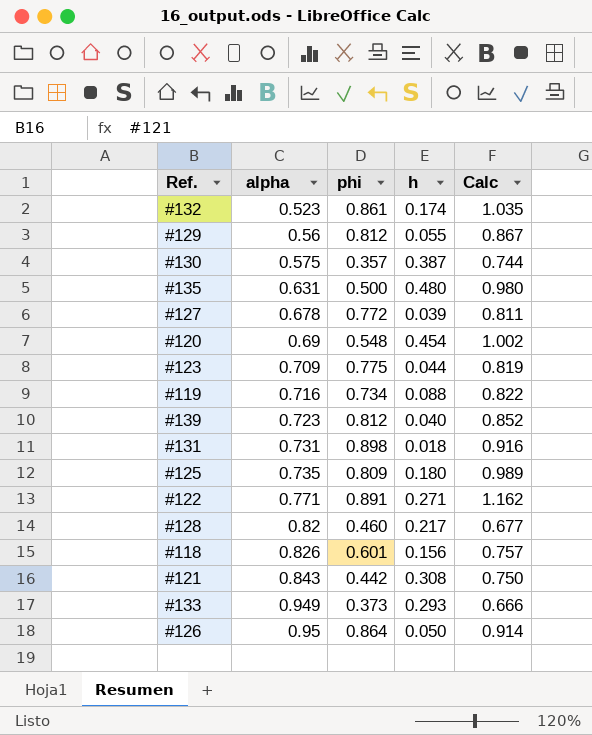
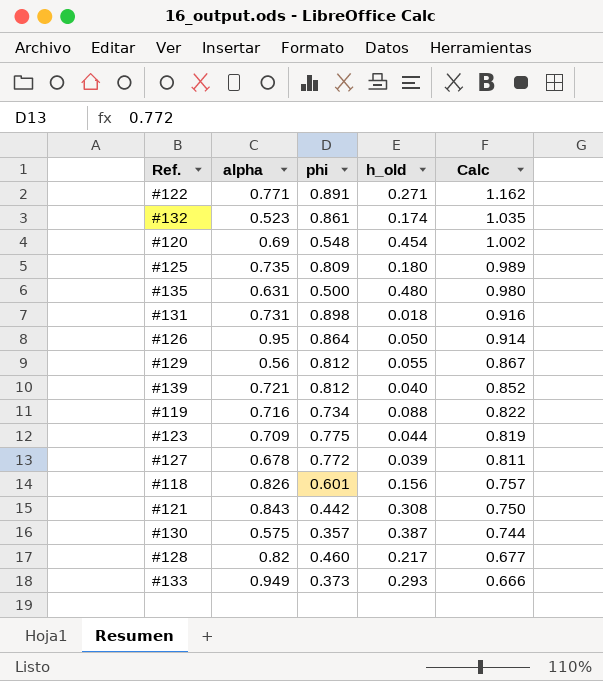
row order: alpha ascending -> Calc descending
column name: h -> h_old
#139 | alpha: 0.723 -> 0.721

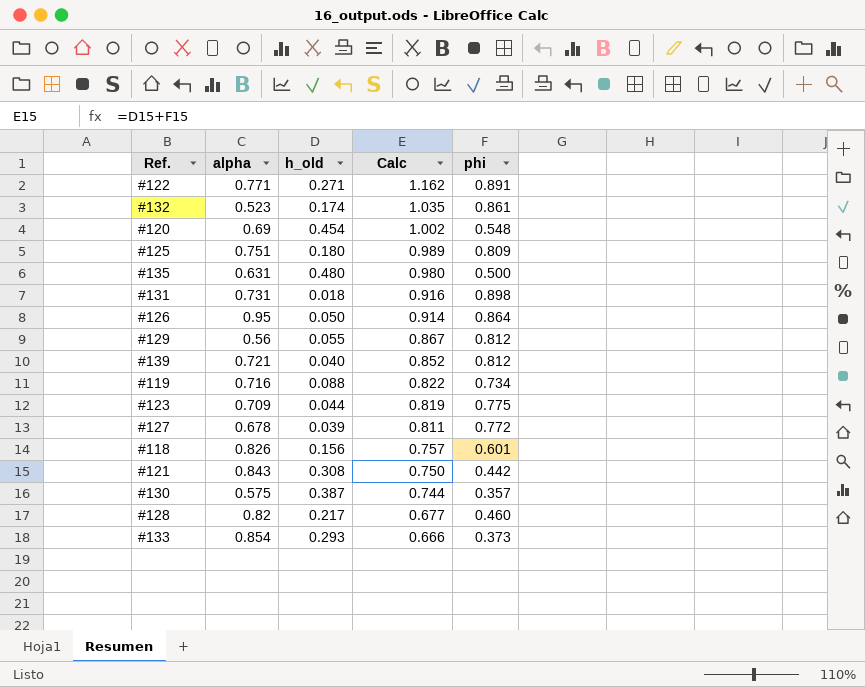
column phi | position: 3 -> 5
#125 | alpha: 0.735 -> 0.751
#133 | alpha: 0.949 -> 0.854

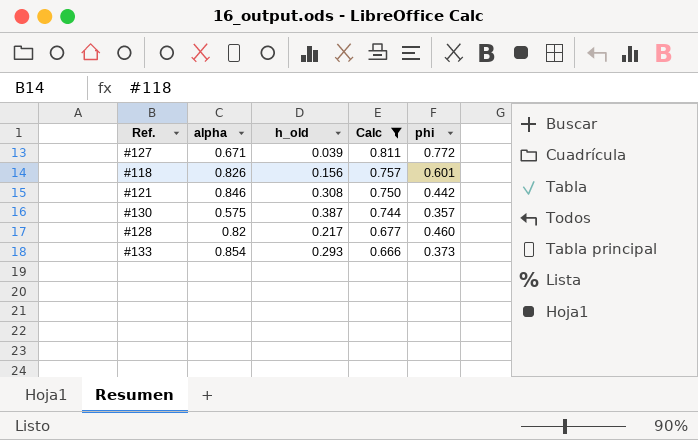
filter: none -> Calc <= 0.811
#127 | alpha: 0.678 -> 0.671
#121 | alpha: 0.843 -> 0.846

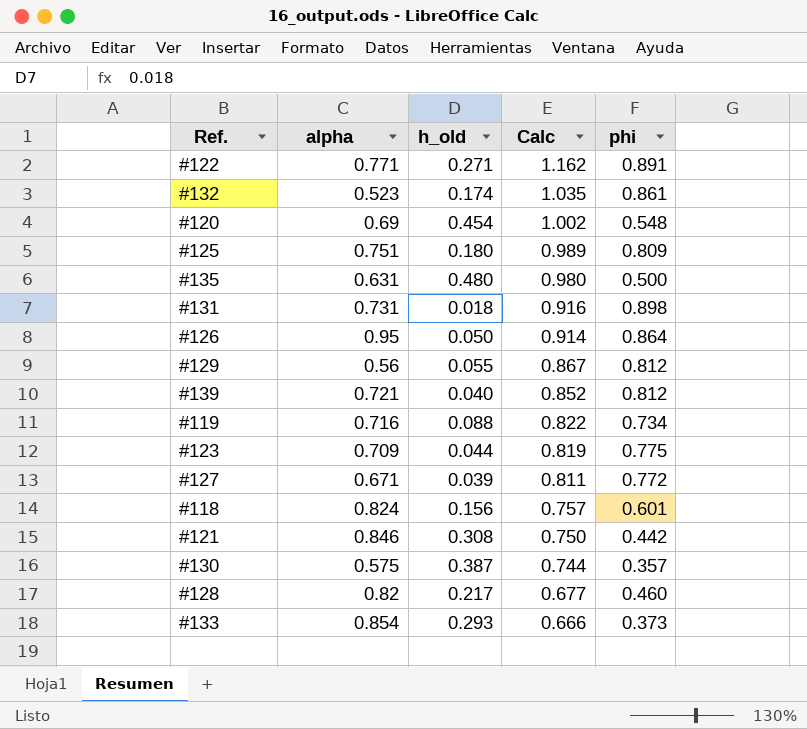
filter: Calc <= 0.811 -> none
#118 | alpha: 0.826 -> 0.824

